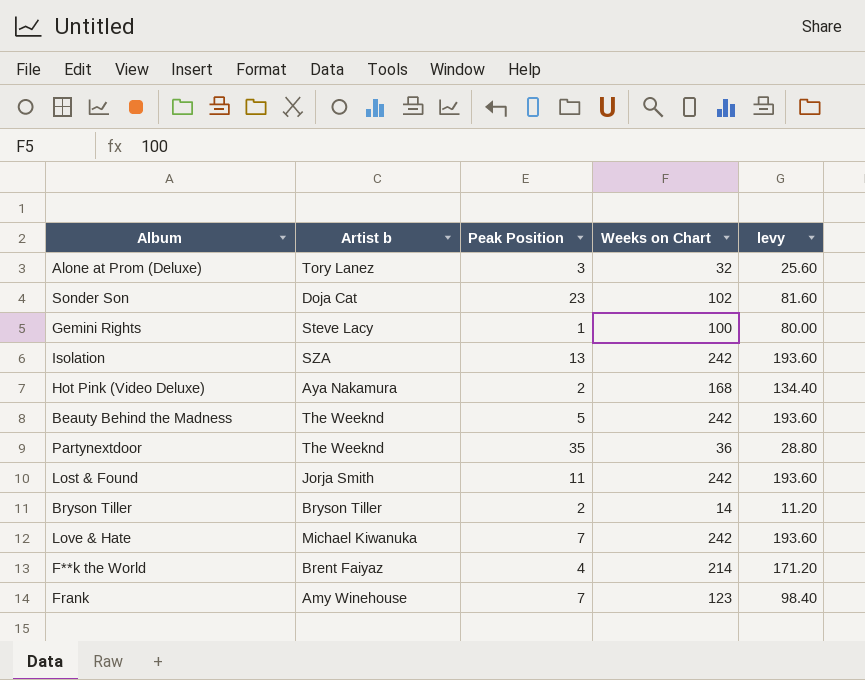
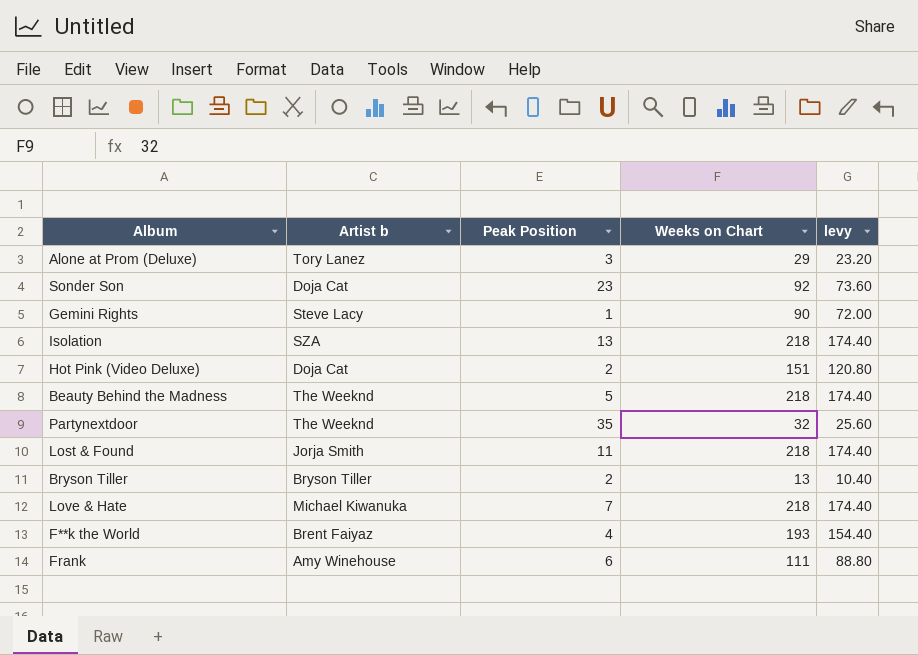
Alone at Prom (Deluxe) | Weeks on Chart: 32 -> 29
Alone at Prom (Deluxe) | levy: 25.60 -> 23.20
Sonder Son | Weeks on Chart: 102 -> 92
Sonder Son | levy: 81.60 -> 73.60
Gemini Rights | Weeks on Chart: 100 -> 90
Gemini Rights | levy: 80.00 -> 72.00
Isolation | Weeks on Chart: 242 -> 218
Isolation | levy: 193.60 -> 174.40
Hot Pink (Video Deluxe) | Artist b: Aya Nakamura -> Doja Cat
Hot Pink (Video Deluxe) | Weeks on Chart: 168 -> 151
Hot Pink (Video Deluxe) | levy: 134.40 -> 120.80
Beauty Behind the Madness | Weeks on Chart: 242 -> 218
Beauty Behind the Madness | levy: 193.60 -> 174.40
Partynextdoor | Weeks on Chart: 36 -> 32
Partynextdoor | levy: 28.80 -> 25.60
Lost & Found | Weeks on Chart: 242 -> 218
Lost & Found | levy: 193.60 -> 174.40
Bryson Tiller | Weeks on Chart: 14 -> 13
Bryson Tiller | levy: 11.20 -> 10.40
Love & Hate | Weeks on Chart: 242 -> 218
Love & Hate | levy: 193.60 -> 174.40
F**k the World | Weeks on Chart: 214 -> 193
F**k the World | levy: 171.20 -> 154.40
Frank | Peak Position: 7 -> 6
Frank | Weeks on Chart: 123 -> 111
Frank | levy: 98.40 -> 88.80

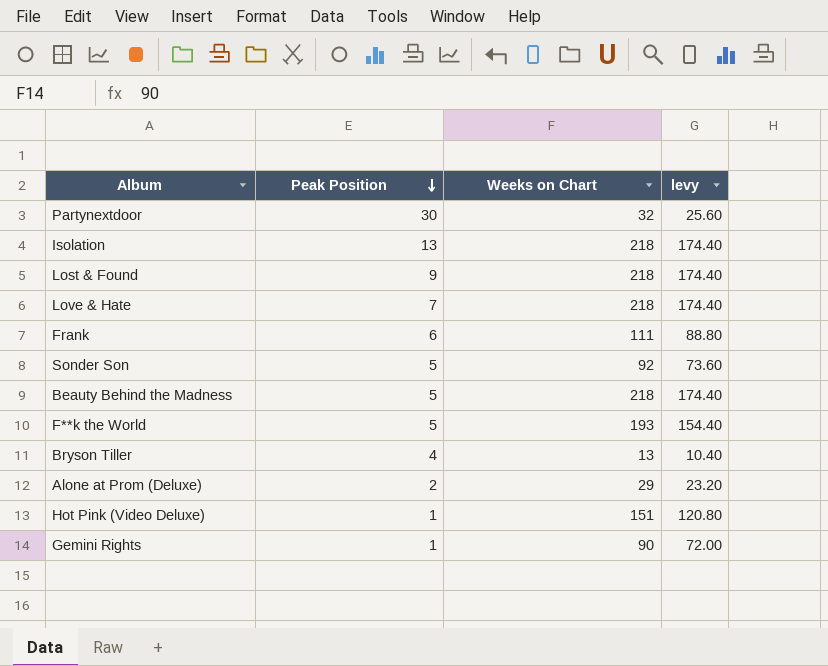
row order: none -> Peak Position descending
column Artist b | position: 2 -> none
Partynextdoor | Peak Position: 35 -> 30
Lost & Found | Peak Position: 11 -> 9
Sonder Son | Peak Position: 23 -> 5
F**k the World | Peak Position: 4 -> 5
Bryson Tiller | Peak Position: 2 -> 4
Alone at Prom (Deluxe) | Peak Position: 3 -> 2
Hot Pink (Video Deluxe) | Peak Position: 2 -> 1

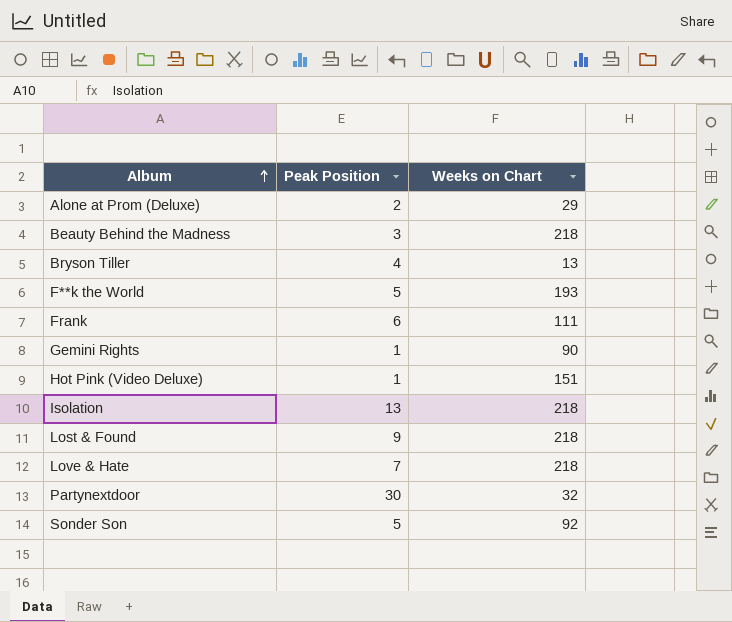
row order: Peak Position descending -> Album ascending
column levy | formula: [Weeks on Chart] * 0.8 -> none
Beauty Behind the Madness | Peak Position: 5 -> 3

